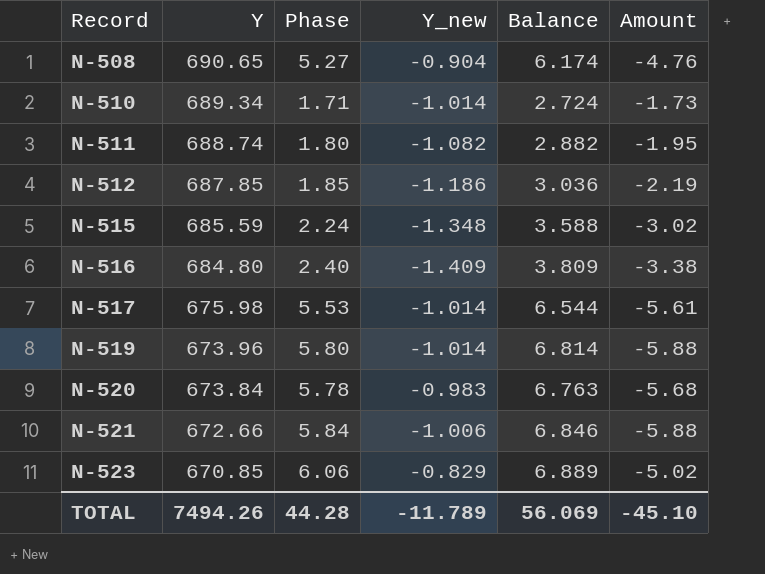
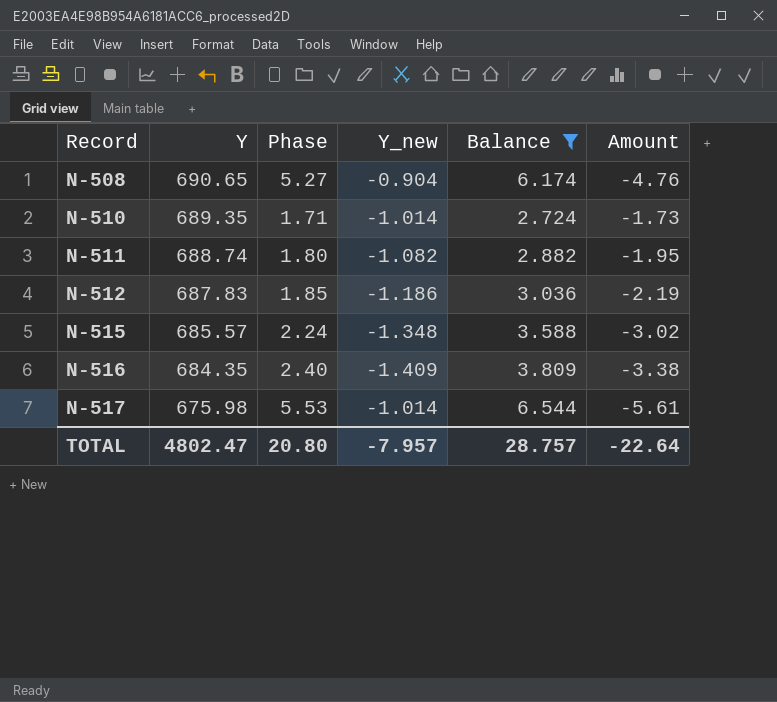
filter: none -> Balance <= 6.544
N-510 | Y: 689.34 -> 689.35
N-512 | Y: 687.85 -> 687.83
N-515 | Y: 685.59 -> 685.57
N-516 | Y: 684.80 -> 684.35
TOTAL | Y: 7494.26 -> 4802.47
TOTAL | Phase: 44.28 -> 20.80
TOTAL | Y_new: -11.789 -> -7.957
TOTAL | Balance: 56.069 -> 28.757
TOTAL | Amount: -45.10 -> -22.64

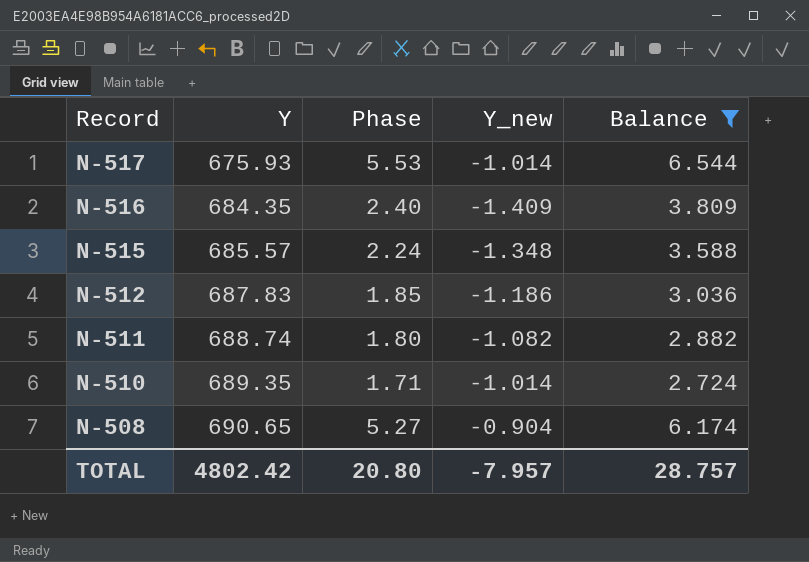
row order: Record ascending -> Record descending
column Amount | formula: [Phase] * [Y_new] -> none
N-517 | Y: 675.98 -> 675.93
TOTAL | Y: 4802.47 -> 4802.42

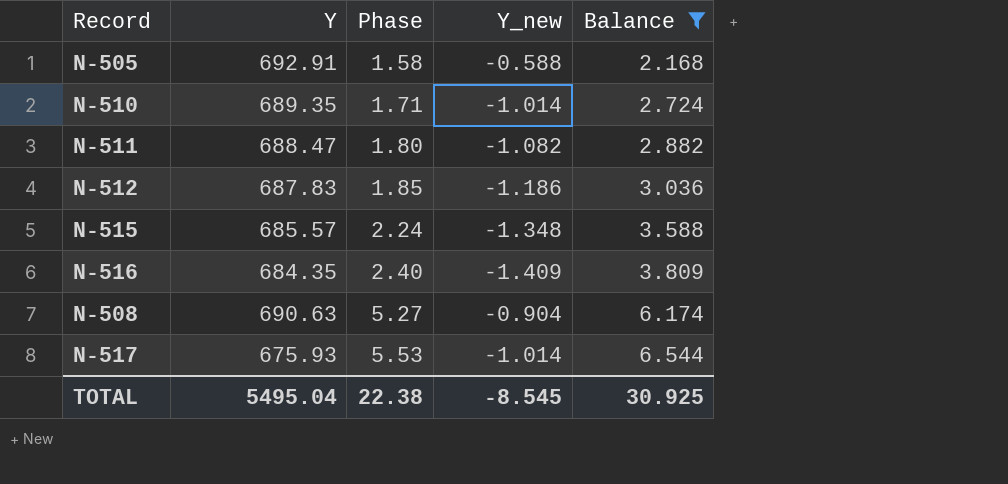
row order: Record descending -> Phase ascending
row N-505: none -> 692.91 | 1.58 | -0.588 | 2.168
N-511 | Y: 688.74 -> 688.47
N-508 | Y: 690.65 -> 690.63
TOTAL | Y: 4802.42 -> 5495.04
TOTAL | Phase: 20.80 -> 22.38
TOTAL | Y_new: -7.957 -> -8.545
TOTAL | Balance: 28.757 -> 30.925

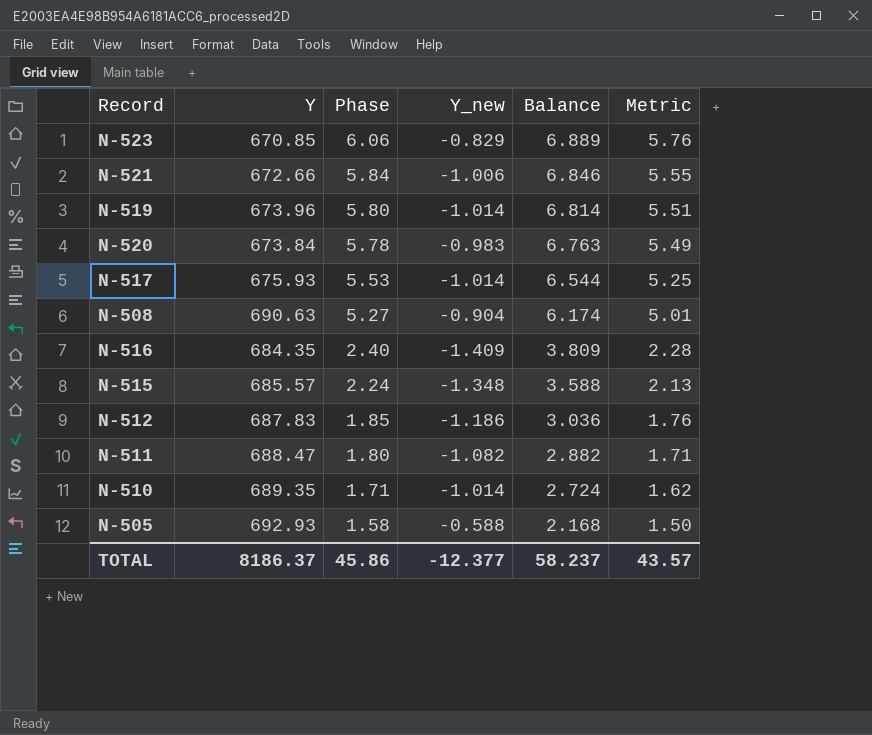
filter: Balance <= 6.544 -> none
row order: Phase ascending -> Phase descending
column Metric | formula: none -> [Phase] * 0.95
N-505 | Y: 692.91 -> 692.93
TOTAL | Y: 5495.04 -> 8186.37
TOTAL | Phase: 22.38 -> 45.86
TOTAL | Y_new: -8.545 -> -12.377
TOTAL | Balance: 30.925 -> 58.237

